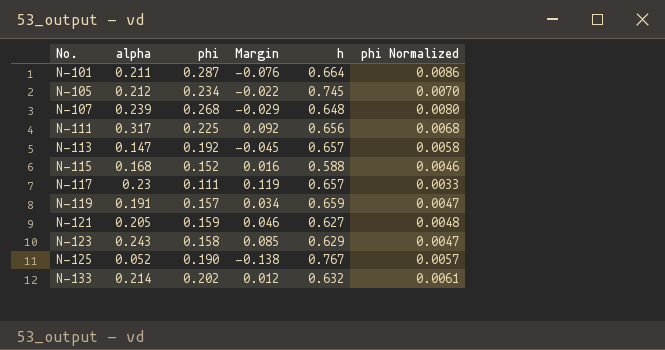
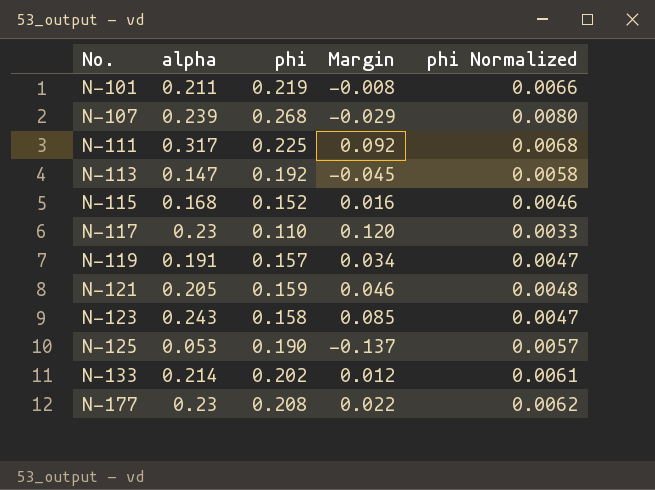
column h | position: 5 -> none
row N-105: 0.212 | 0.234 | -0.022 | 0.745 | 0.0070 -> none
N-101 | phi: 0.287 -> 0.219
N-101 | Margin: -0.076 -> -0.008
N-101 | phi Normalized: 0.0086 -> 0.0066
N-117 | phi: 0.111 -> 0.110
N-117 | Margin: 0.119 -> 0.120
N-125 | alpha: 0.052 -> 0.053
N-125 | Margin: -0.138 -> -0.137
row N-177: none -> 0.23 | 0.208 | 0.022 | 0.0062

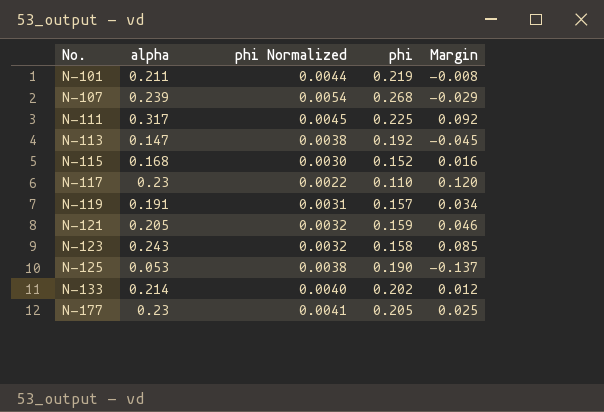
column phi Normalized | formula: [phi] * 0.03 -> [phi] * 0.02
column phi Normalized | position: 5 -> 3
N-177 | phi: 0.208 -> 0.205
N-177 | Margin: 0.022 -> 0.025

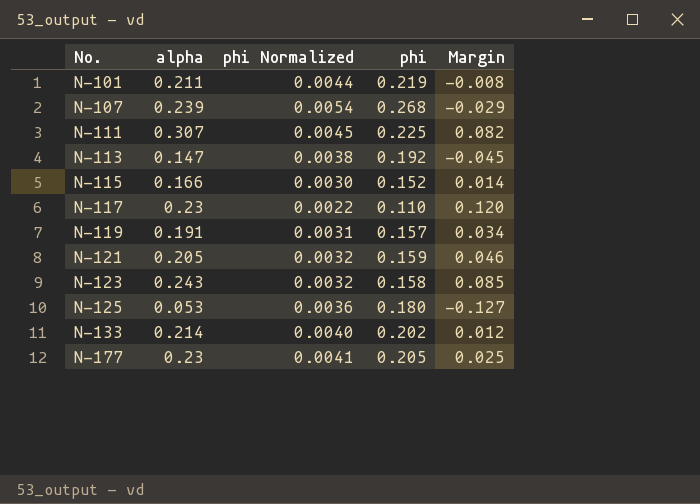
N-111 | alpha: 0.317 -> 0.307
N-111 | Margin: 0.092 -> 0.082
N-115 | alpha: 0.168 -> 0.166
N-115 | Margin: 0.016 -> 0.014
N-125 | phi Normalized: 0.0038 -> 0.0036
N-125 | phi: 0.190 -> 0.180
N-125 | Margin: -0.137 -> -0.127

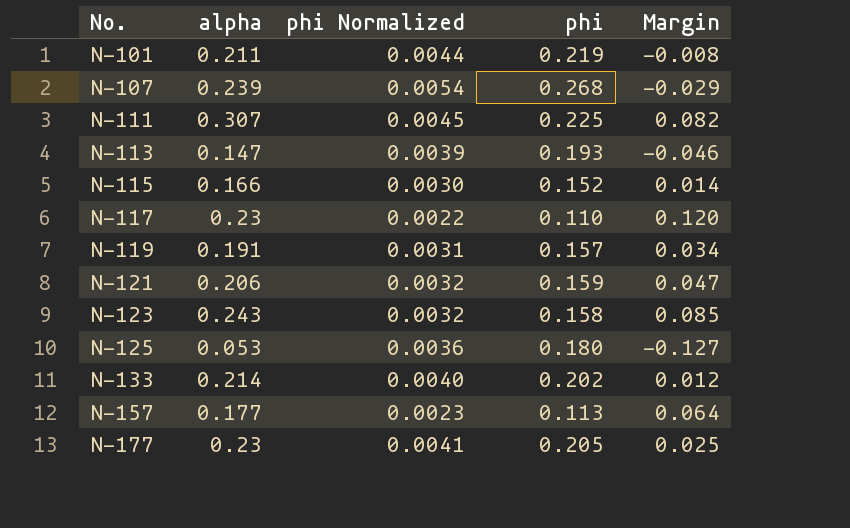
N-113 | phi Normalized: 0.0038 -> 0.0039
N-113 | phi: 0.192 -> 0.193
N-113 | Margin: -0.045 -> -0.046
N-121 | alpha: 0.205 -> 0.206
N-121 | Margin: 0.046 -> 0.047
row N-157: none -> 0.177 | 0.0023 | 0.113 | 0.064

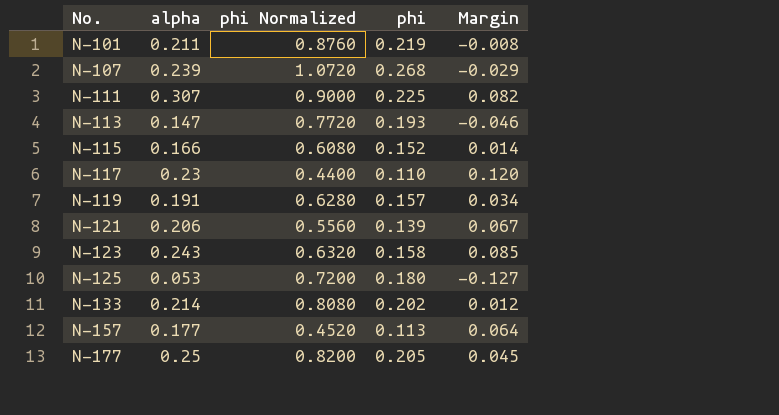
column phi Normalized | formula: [phi] * 0.02 -> [phi] * 4
N-121 | phi: 0.159 -> 0.139
N-121 | Margin: 0.047 -> 0.067
N-177 | alpha: 0.23 -> 0.25
N-177 | Margin: 0.025 -> 0.045

